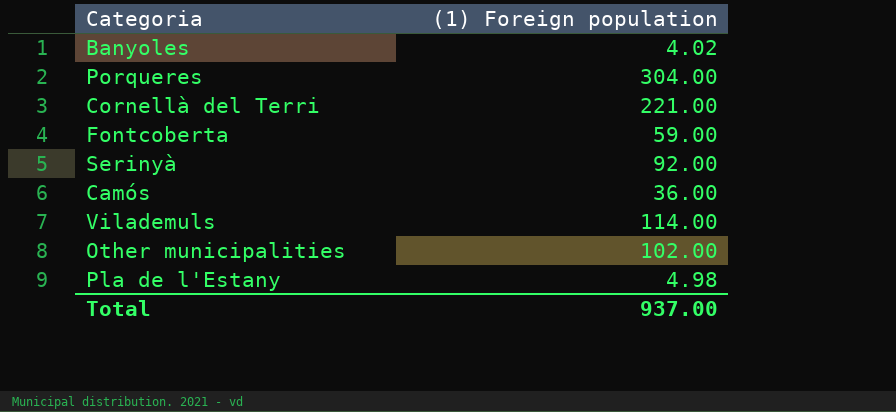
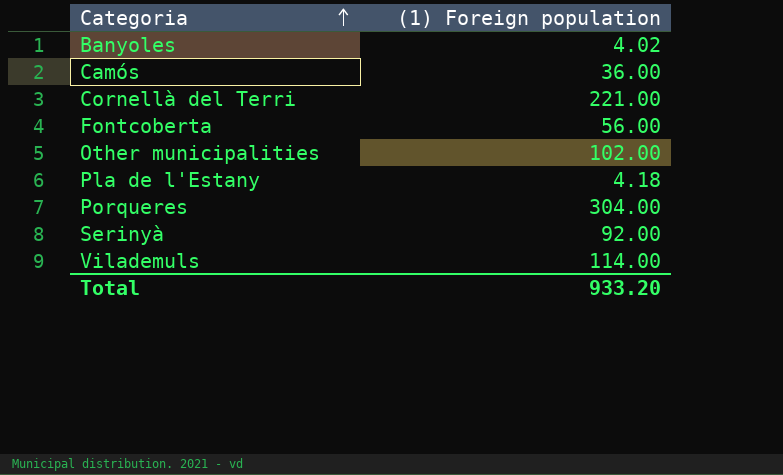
row order: none -> Categoria ascending
Fontcoberta | (1) Foreign population: 59.00 -> 56.00
Pla de l'Estany | (1) Foreign population: 4.98 -> 4.18
Total | (1) Foreign population: 937.00 -> 933.20

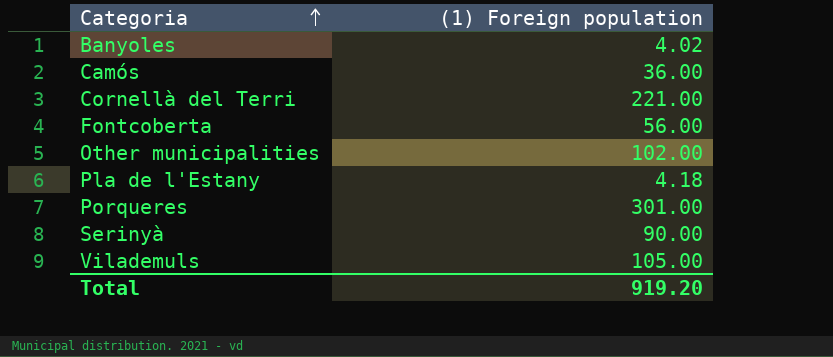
Porqueres | (1) Foreign population: 304.00 -> 301.00
Serinyà | (1) Foreign population: 92.00 -> 90.00
Vilademuls | (1) Foreign population: 114.00 -> 105.00
Total | (1) Foreign population: 933.20 -> 919.20

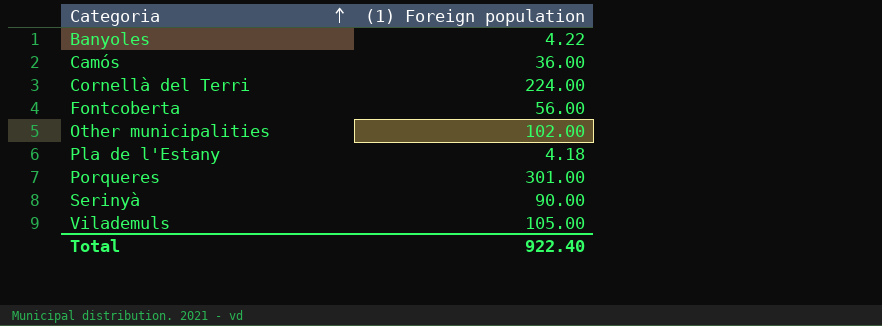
Banyoles | (1) Foreign population: 4.02 -> 4.22
Cornellà del Terri | (1) Foreign population: 221.00 -> 224.00
Total | (1) Foreign population: 919.20 -> 922.40

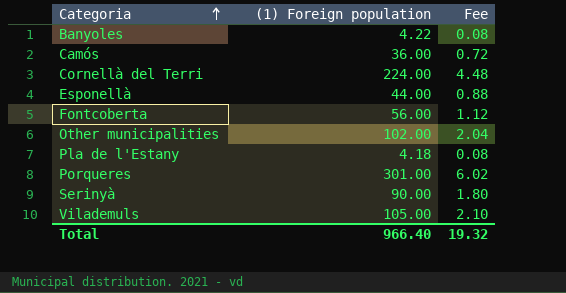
column Fee | formula: none -> [(1) Foreign population] * 0.02
row Esponellà: none -> 44.00 | 0.88
Total | (1) Foreign population: 922.40 -> 966.40

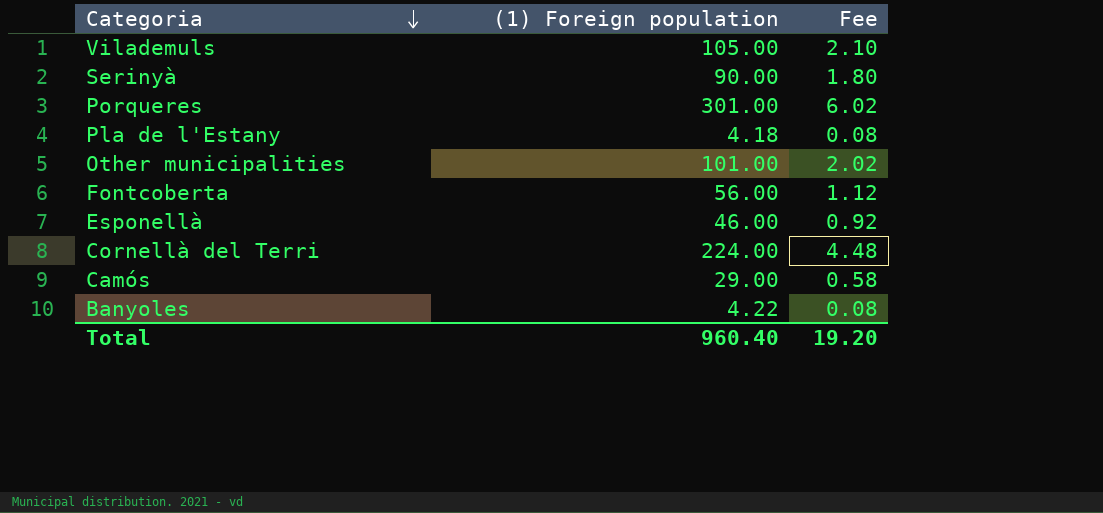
row order: Categoria ascending -> Categoria descending
Other municipalities | (1) Foreign population: 102.00 -> 101.00
Other municipalities | Fee: 2.04 -> 2.02
Esponellà | (1) Foreign population: 44.00 -> 46.00
Esponellà | Fee: 0.88 -> 0.92
Camós | (1) Foreign population: 36.00 -> 29.00
Camós | Fee: 0.72 -> 0.58
Total | (1) Foreign population: 966.40 -> 960.40
Total | Fee: 19.32 -> 19.20

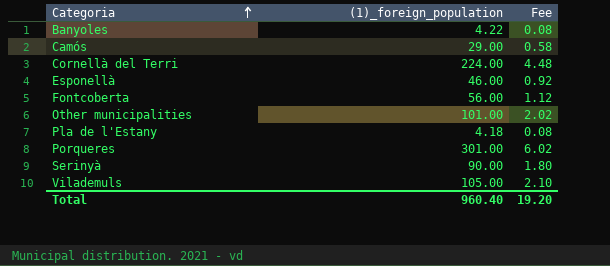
row order: Categoria descending -> Categoria ascending
column name: (1) Foreign population -> (1)_foreign_population

